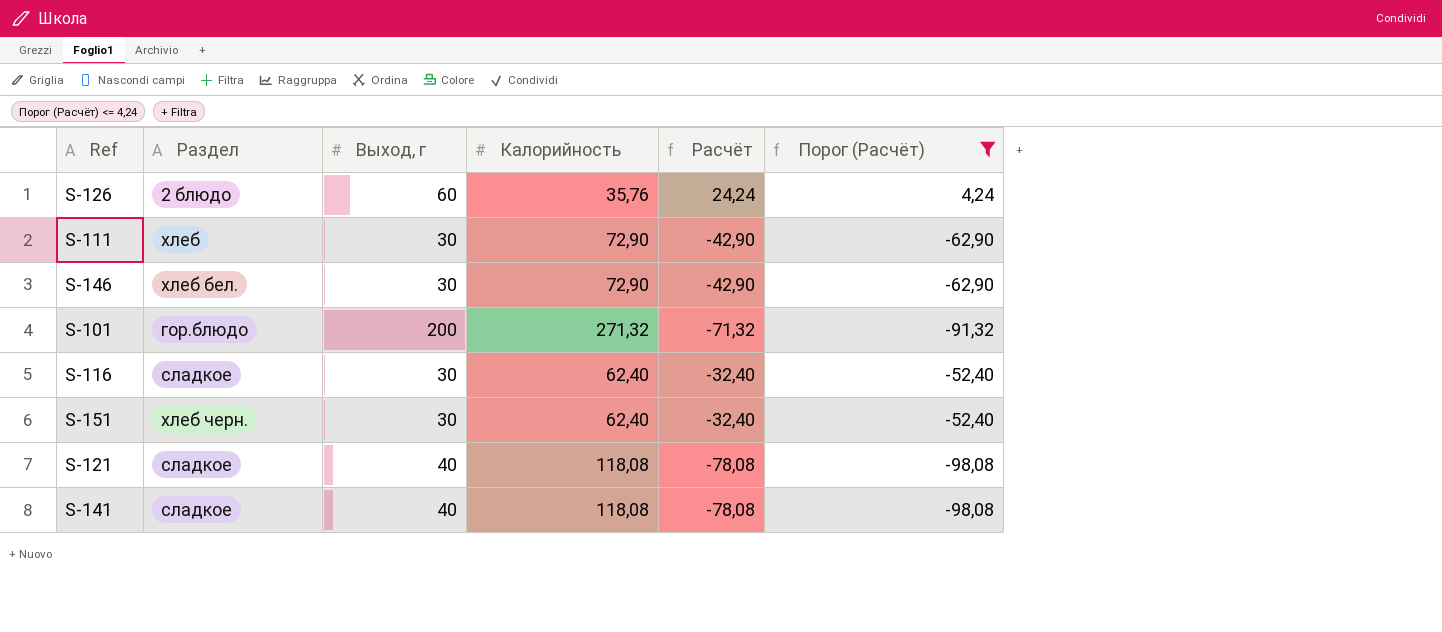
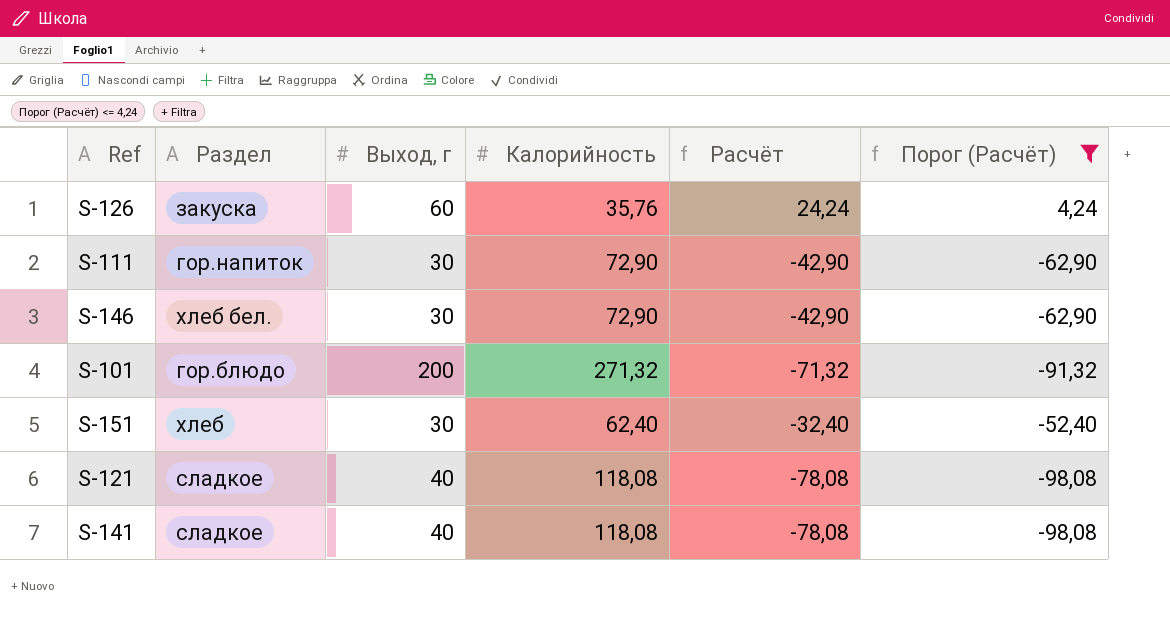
row S-116: сладкое | 30 | 62,40 | -32,40 | -52,40 -> none
S-126 | Раздел: 2 блюдо -> закуска
S-111 | Раздел: хлеб -> гор.напиток
S-151 | Раздел: хлеб черн. -> хлеб

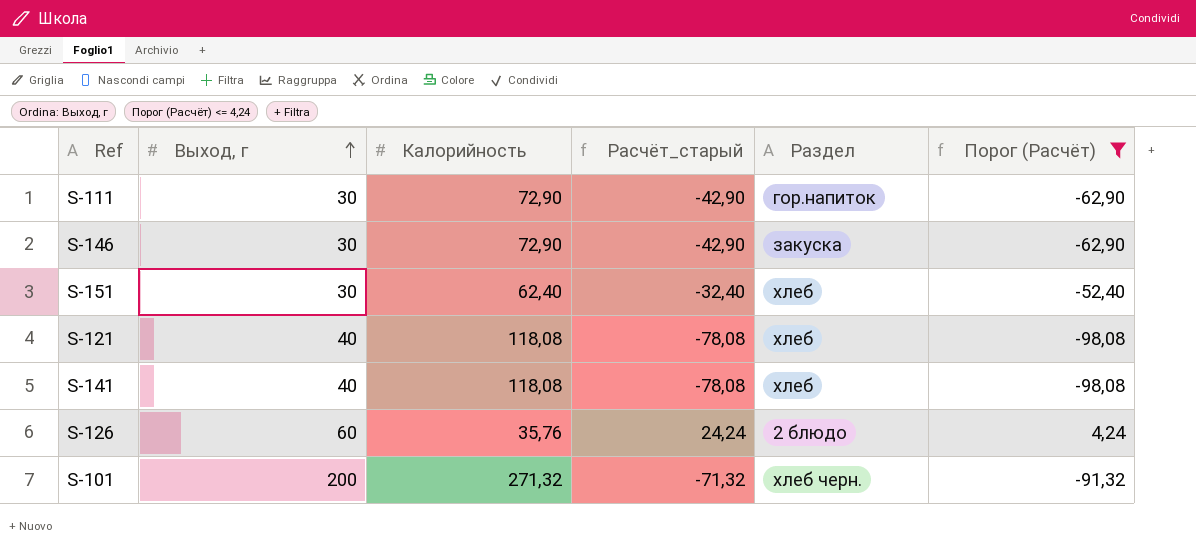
row order: none -> Выход, г ascending
column name: Расчёт -> Расчёт_старый
column Раздел | position: 2 -> 5
S-146 | Раздел: хлеб бел. -> закуска
S-121 | Раздел: сладкое -> хлеб
S-141 | Раздел: сладкое -> хлеб
S-126 | Раздел: закуска -> 2 блюдо
S-101 | Раздел: гор.блюдо -> хлеб черн.

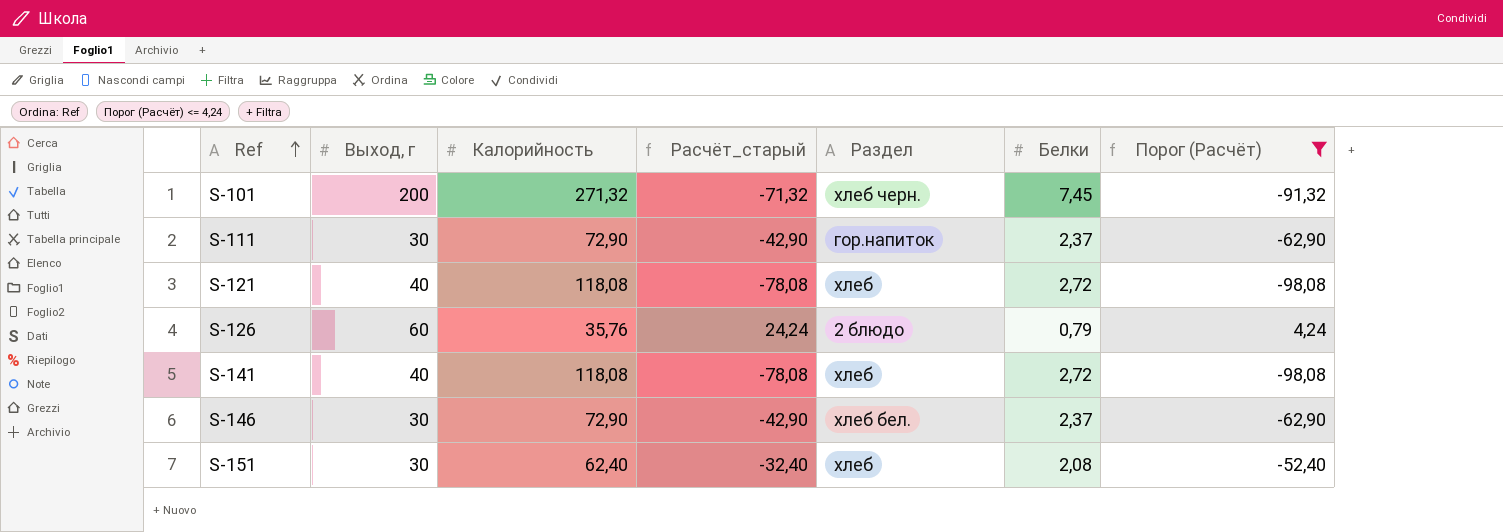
row order: Выход, г ascending -> Ref ascending
column Белки | position: none -> 6
S-146 | Раздел: закуска -> хлеб бел.

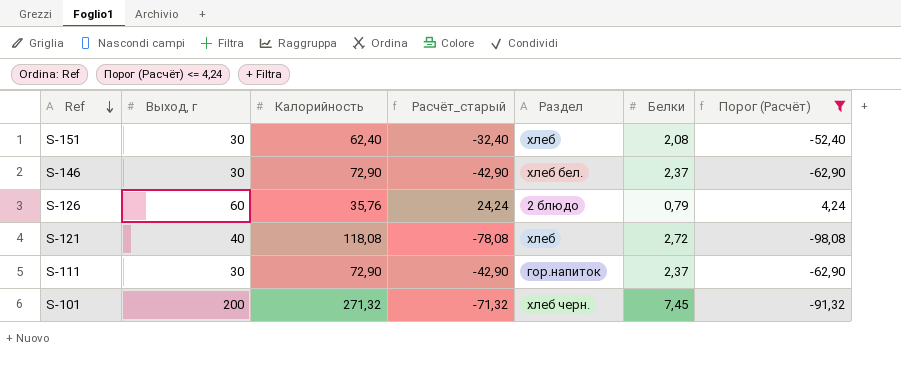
row order: Ref ascending -> Ref descending
row S-141: 40 | 118,08 | -78,08 | хлеб | 2,72 | -98,08 -> none

